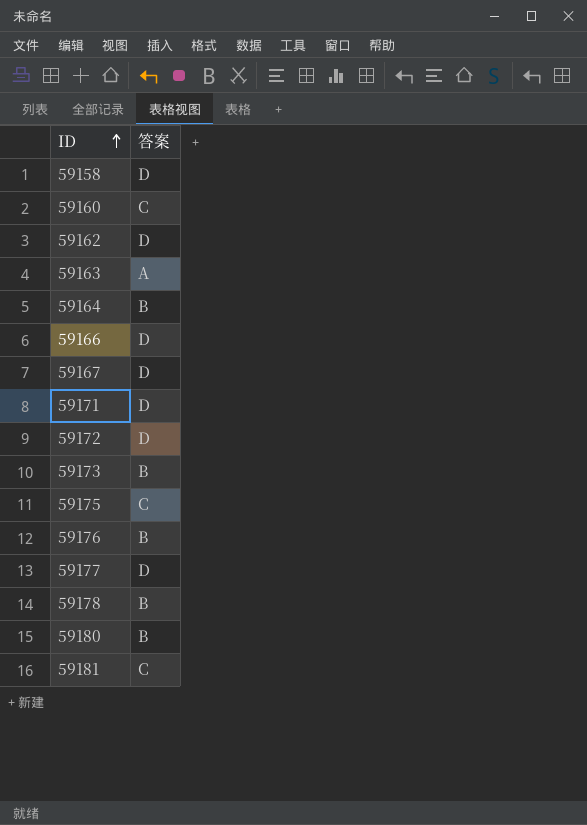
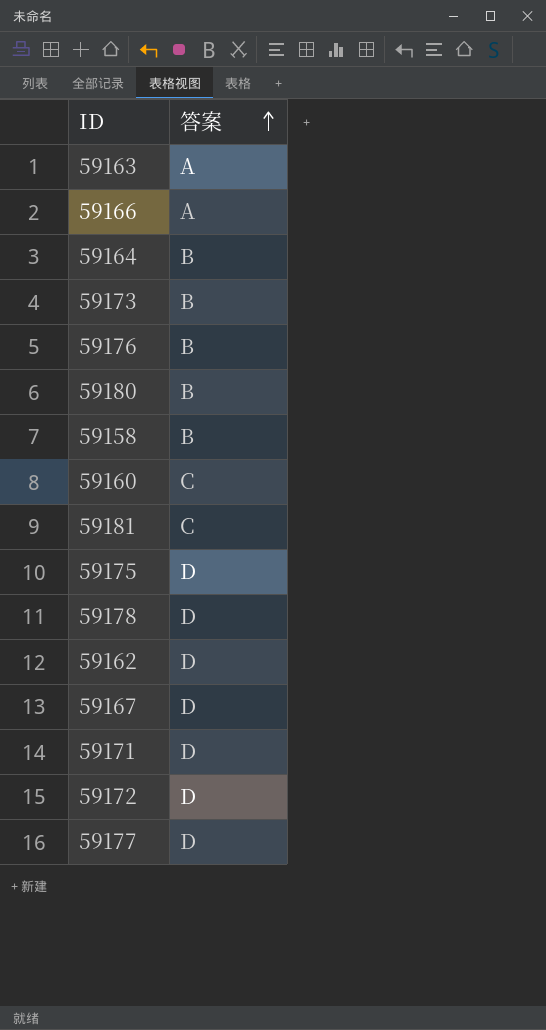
row order: ID ascending -> 答案 ascending
59166 | 答案: D -> A
59158 | 答案: D -> B
59175 | 答案: C -> D
59178 | 答案: B -> D

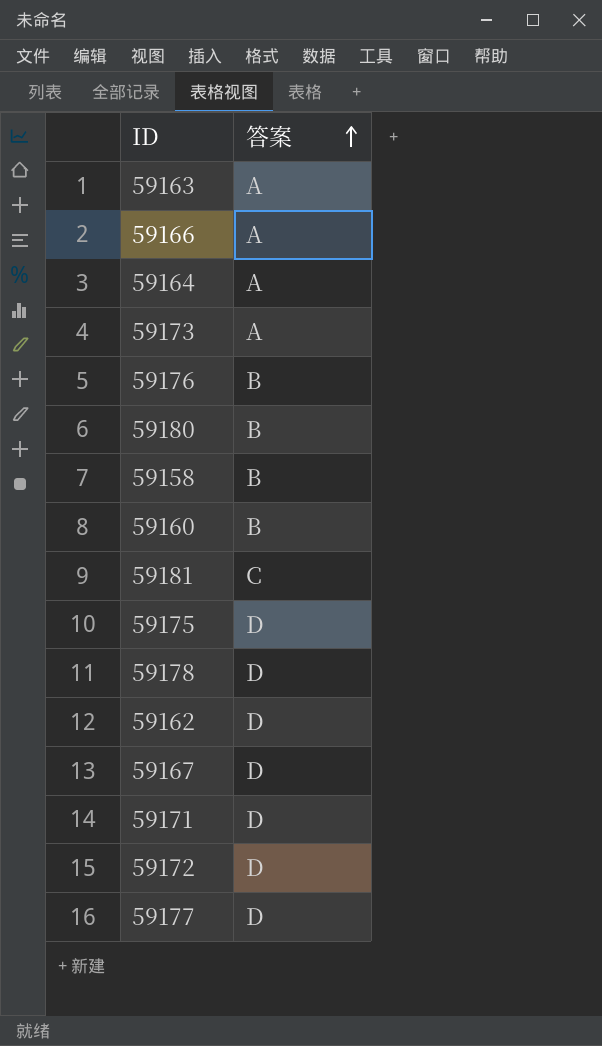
59164 | 答案: B -> A
59173 | 答案: B -> A
59160 | 答案: C -> B

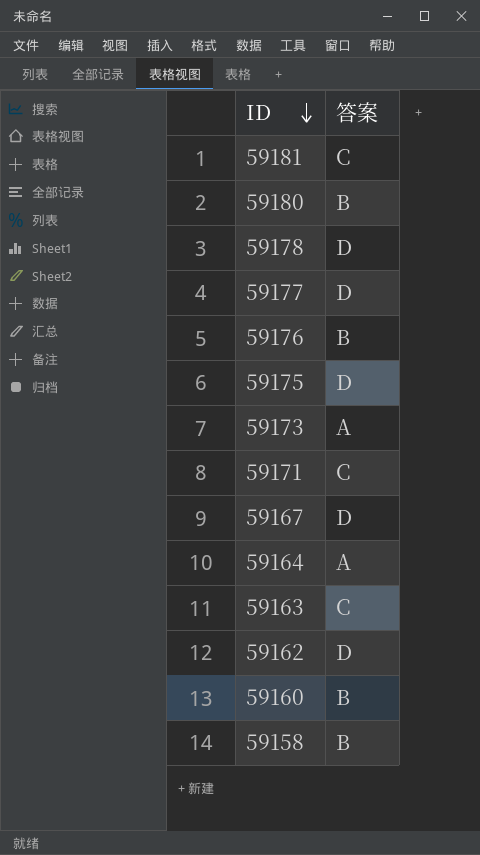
row order: 答案 ascending -> ID descending
row 59166: A -> none
row 59172: D -> none
59171 | 答案: D -> C
59163 | 答案: A -> C

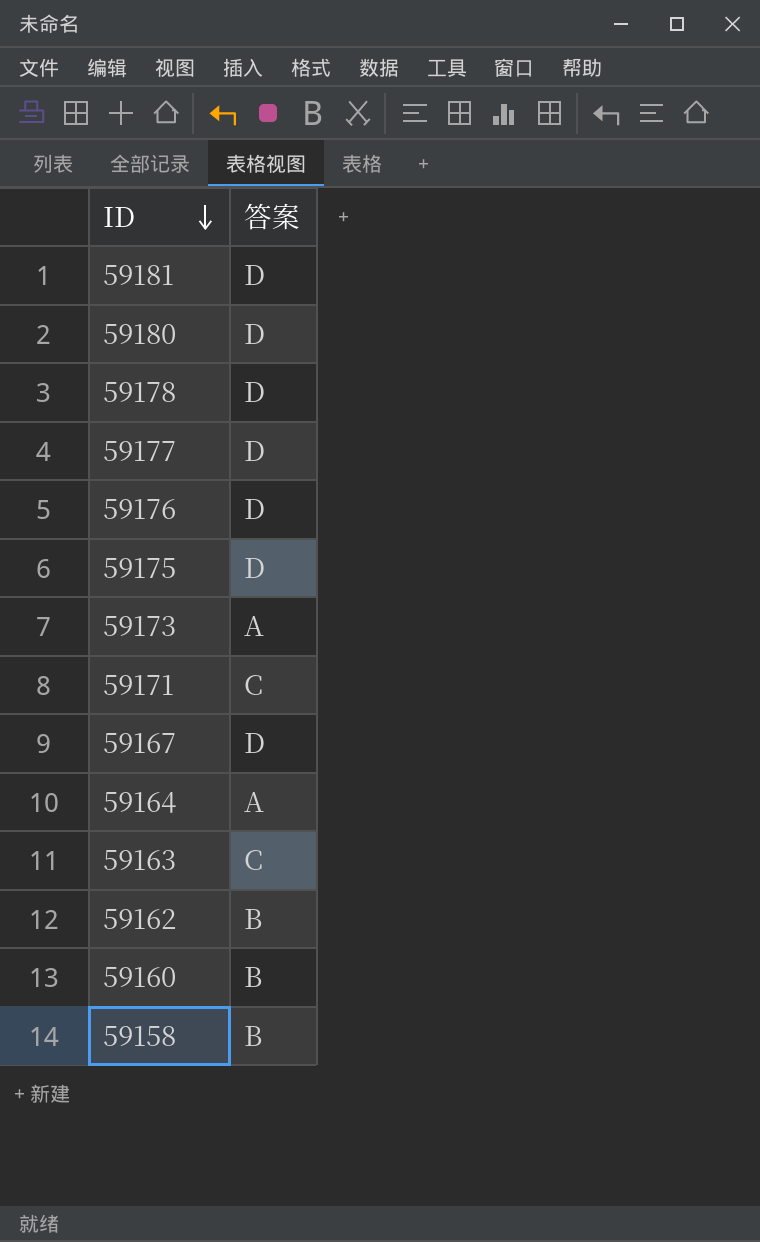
59181 | 答案: C -> D
59180 | 答案: B -> D
59176 | 答案: B -> D
59162 | 答案: D -> B

